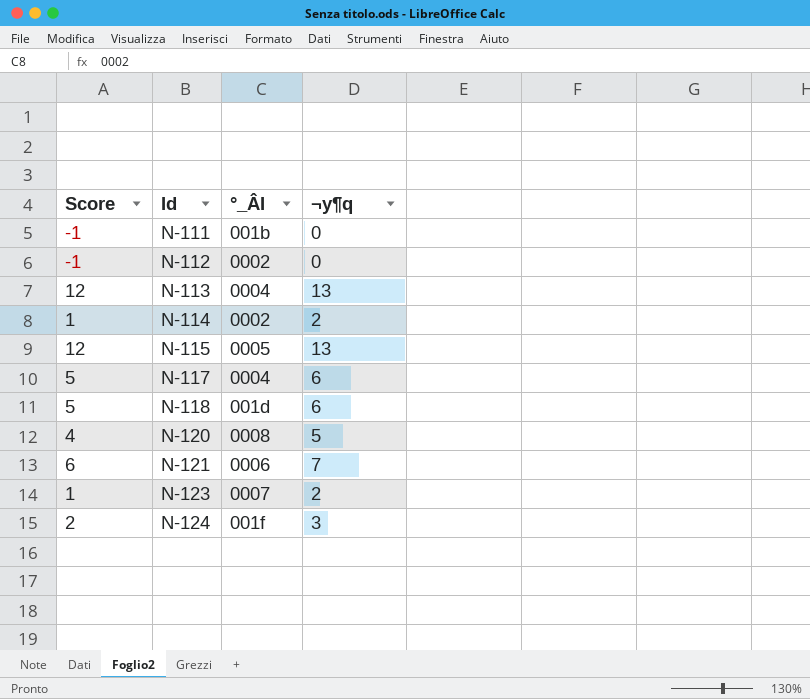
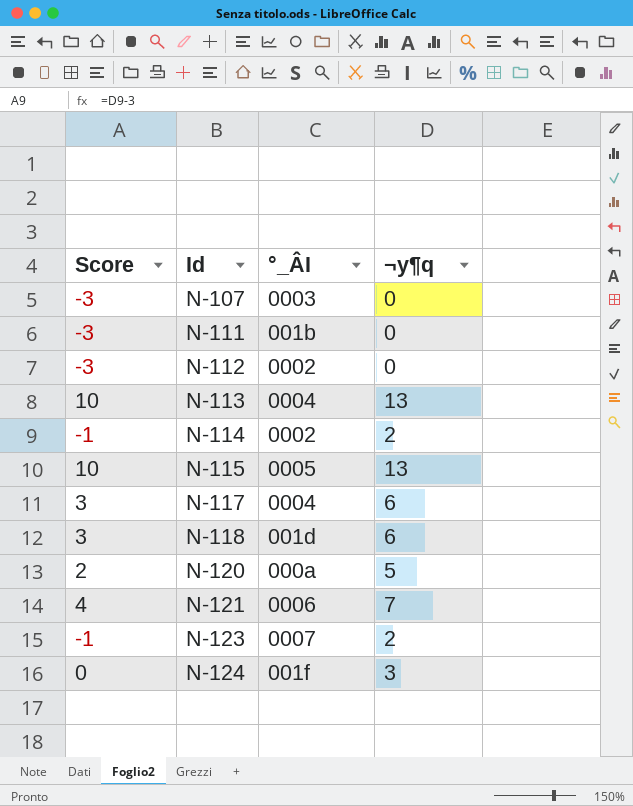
column Score | formula: [¬y¶q] - 1 -> [¬y¶q] - 3
row N-107: none -> -3 | 0003 | 0
N-120 | °_ÂI: 0008 -> 000a

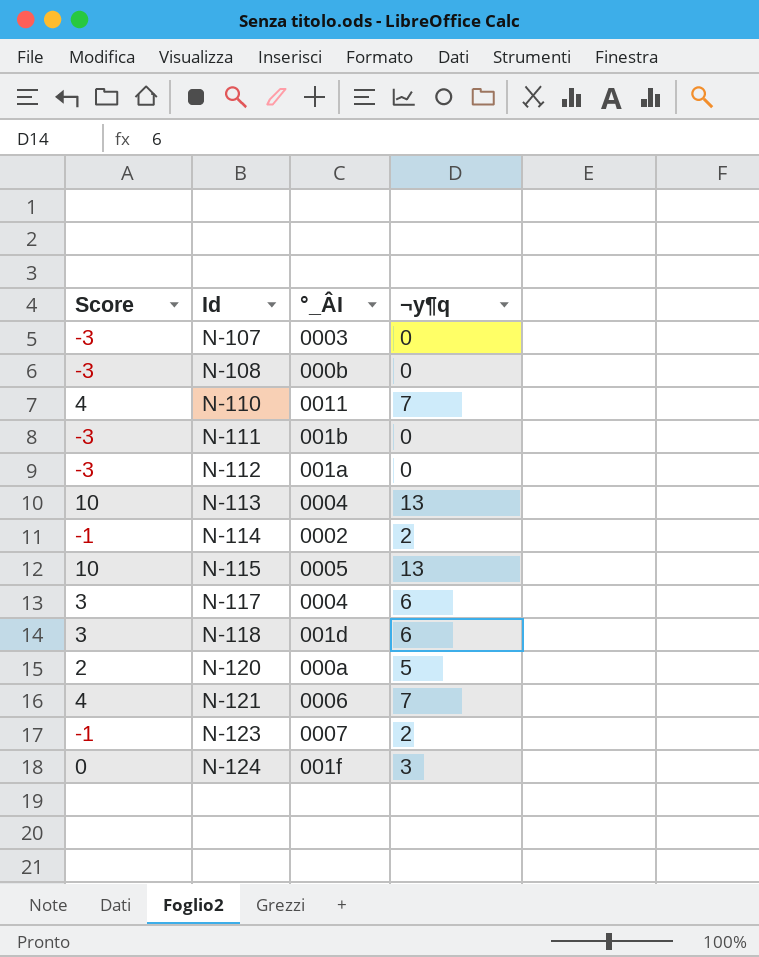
row N-108: none -> -3 | 000b | 0
row N-110: none -> 4 | 0011 | 7
N-112 | °_ÂI: 0002 -> 001a

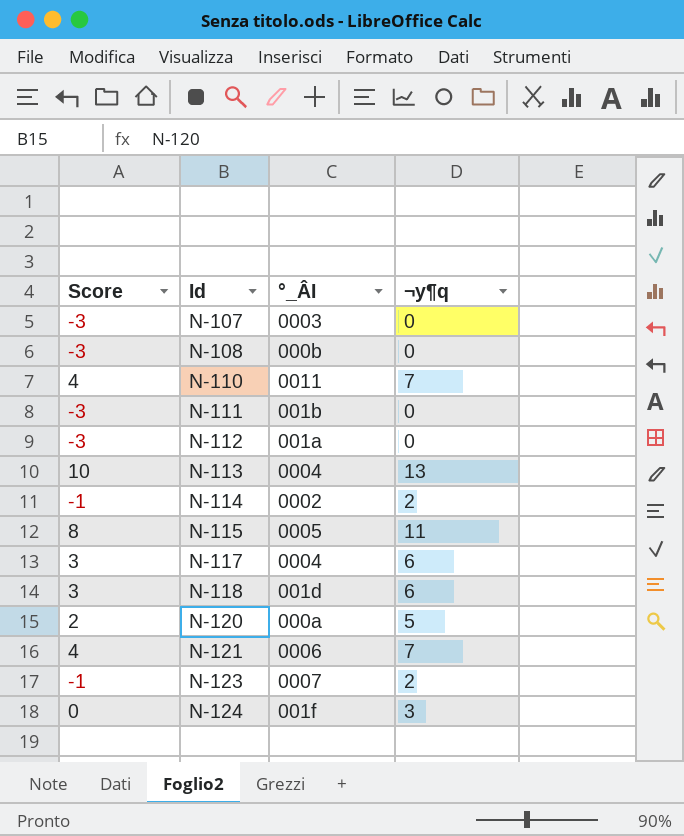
N-115 | Score: 10 -> 8
N-115 | ¬y¶q: 13 -> 11

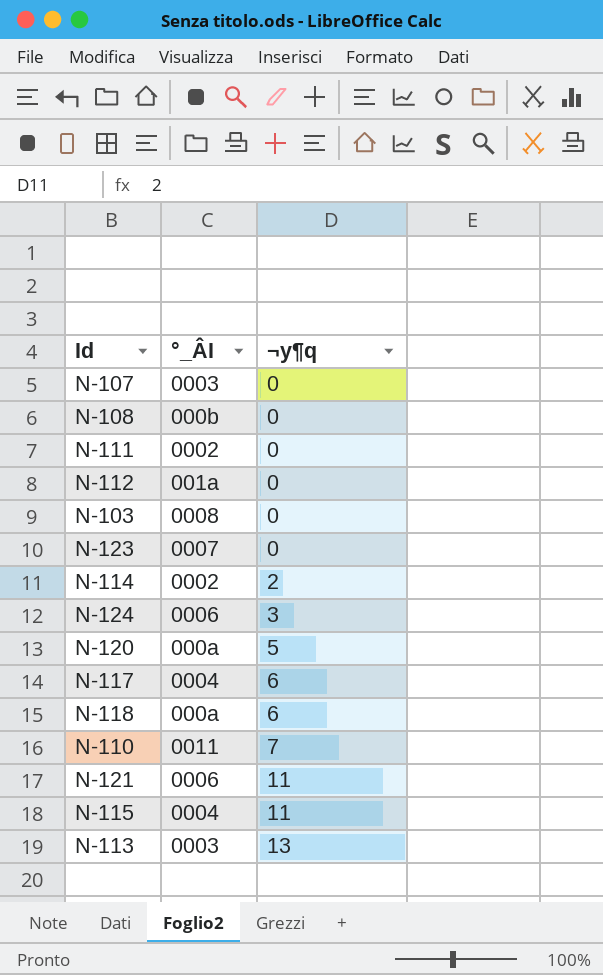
row order: Id ascending -> ¬y¶q ascending
column Score | formula: [¬y¶q] - 3 -> none
N-111 | °_ÂI: 001b -> 0002
row N-103: none -> 0008 | 0
N-123 | ¬y¶q: 2 -> 0
N-124 | °_ÂI: 001f -> 0006
N-118 | °_ÂI: 001d -> 000a
N-121 | ¬y¶q: 7 -> 11
N-115 | °_ÂI: 0005 -> 0004
N-113 | °_ÂI: 0004 -> 0003

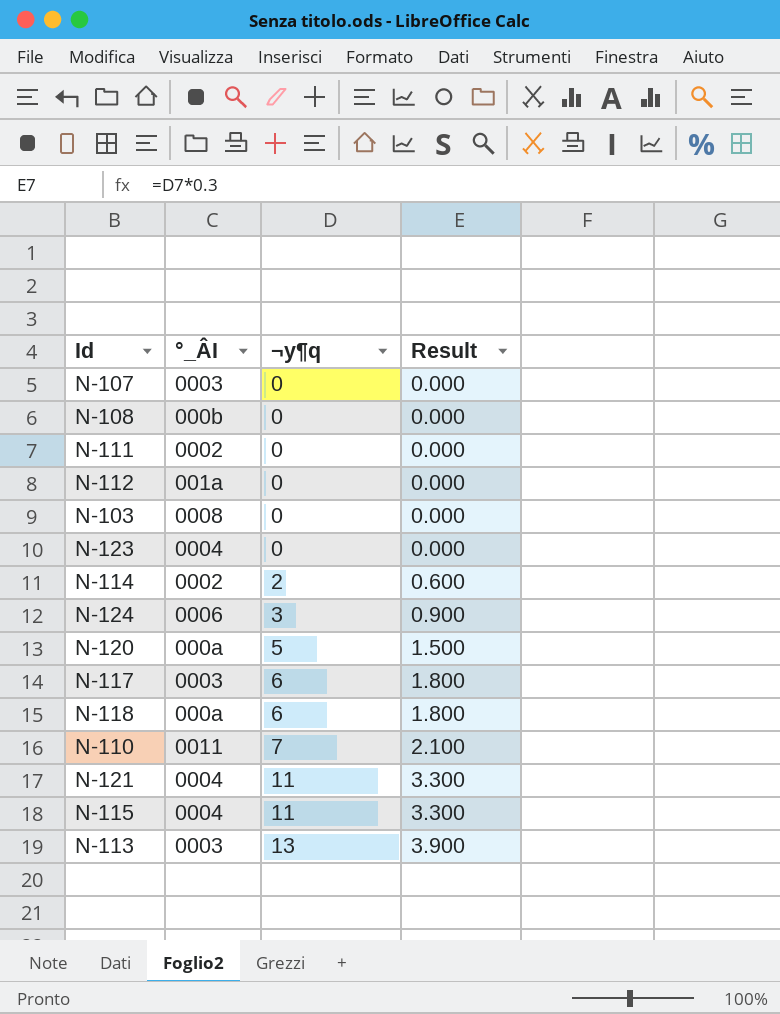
column Result | formula: none -> [¬y¶q] * 0.3
N-123 | °_ÂI: 0007 -> 0004
N-117 | °_ÂI: 0004 -> 0003
N-121 | °_ÂI: 0006 -> 0004

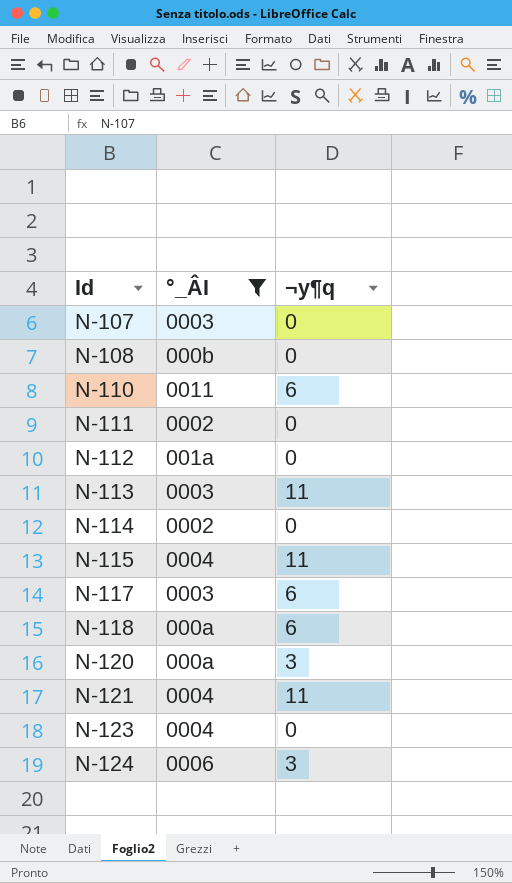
filter: none -> °_ÂI != 0008
row order: ¬y¶q ascending -> Id ascending
column Result | formula: [¬y¶q] * 0.3 -> none
N-110 | ¬y¶q: 7 -> 6
N-113 | ¬y¶q: 13 -> 11
N-114 | ¬y¶q: 2 -> 0
N-120 | ¬y¶q: 5 -> 3

